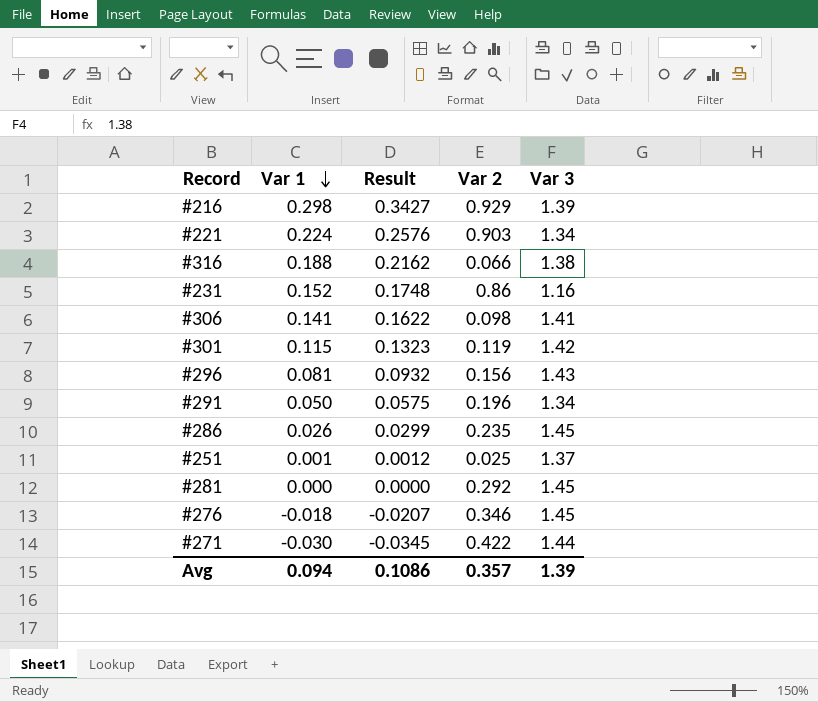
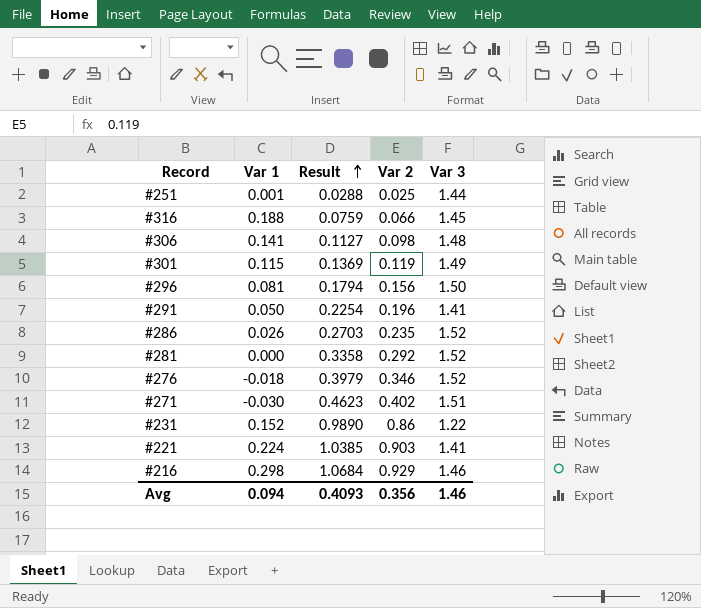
row order: Var 1 descending -> Result ascending
column Result | formula: [Var 1] * 1.15 -> [Var 2] * 1.15
#251 | Var 3: 1.37 -> 1.44
#316 | Var 3: 1.38 -> 1.45
#306 | Var 3: 1.41 -> 1.48
#301 | Var 3: 1.42 -> 1.49
#296 | Var 3: 1.43 -> 1.50
#291 | Var 3: 1.34 -> 1.41
#286 | Var 3: 1.45 -> 1.52
#281 | Var 3: 1.45 -> 1.52
#276 | Var 3: 1.45 -> 1.52
#271 | Var 2: 0.422 -> 0.402
#271 | Var 3: 1.44 -> 1.51
#231 | Var 3: 1.16 -> 1.22
#221 | Var 3: 1.34 -> 1.41
#216 | Var 3: 1.39 -> 1.46
Avg | Result: 0.1086 -> 0.4093
Avg | Var 2: 0.357 -> 0.356
Avg | Var 3: 1.39 -> 1.46

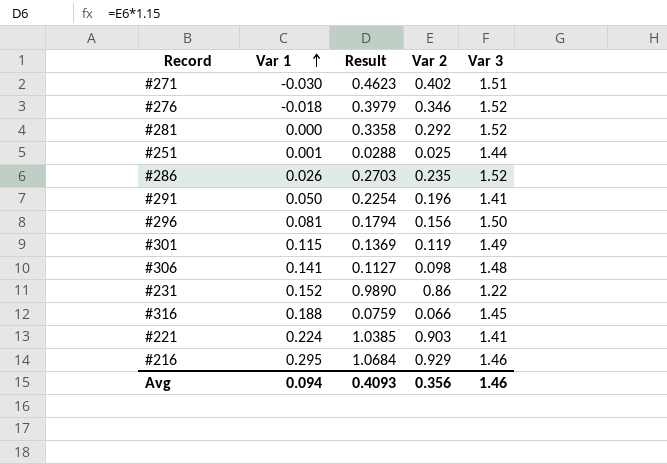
row order: Result ascending -> Var 1 ascending
#216 | Var 1: 0.298 -> 0.295

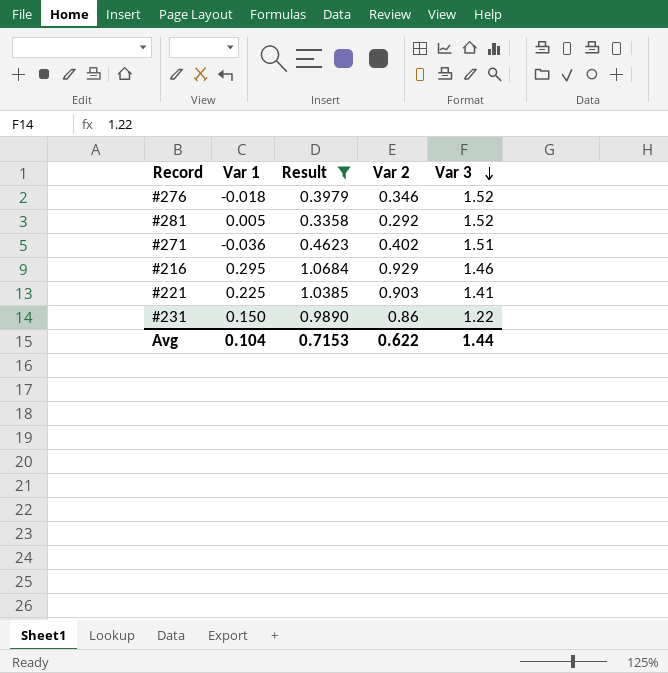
filter: none -> Result >= 0.3358
row order: Var 1 ascending -> Var 3 descending
#281 | Var 1: 0.000 -> 0.005
#271 | Var 1: -0.030 -> -0.036
#221 | Var 1: 0.224 -> 0.225
#231 | Var 1: 0.152 -> 0.150
Avg | Var 1: 0.094 -> 0.104
Avg | Result: 0.4093 -> 0.7153
Avg | Var 2: 0.356 -> 0.622
Avg | Var 3: 1.46 -> 1.44

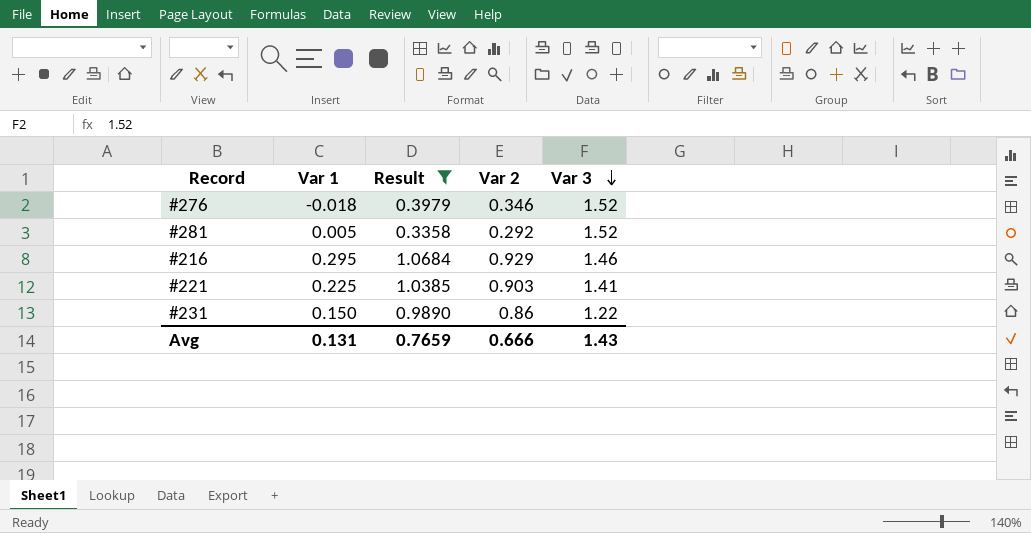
row #271: -0.036 | 0.4623 | 0.402 | 1.51 -> none
Avg | Var 1: 0.104 -> 0.131
Avg | Result: 0.7153 -> 0.7659
Avg | Var 2: 0.622 -> 0.666
Avg | Var 3: 1.44 -> 1.43

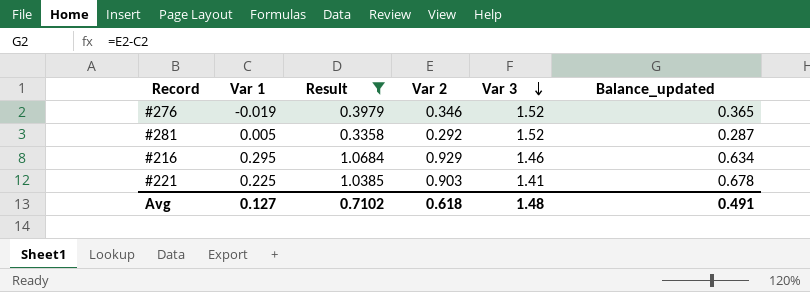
column Balance_updated | formula: none -> [Var 2] - [Var 1]
row #231: 0.150 | 0.9890 | 0.86 | 1.22 -> none
#276 | Var 1: -0.018 -> -0.019
Avg | Var 1: 0.131 -> 0.127
Avg | Result: 0.7659 -> 0.7102
Avg | Var 2: 0.666 -> 0.618
Avg | Var 3: 1.43 -> 1.48

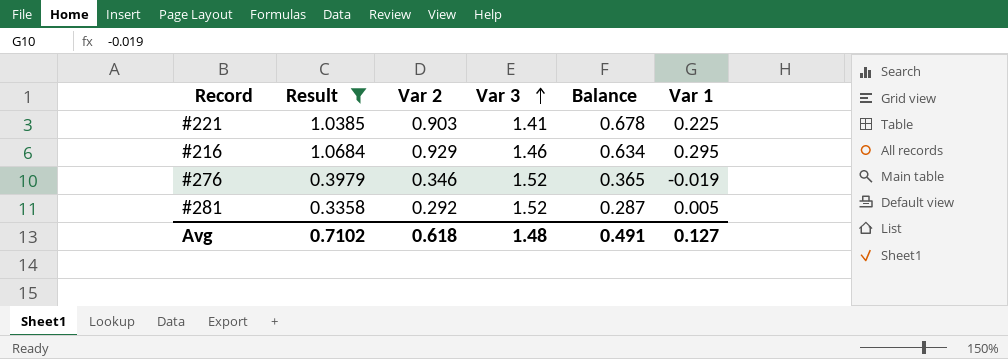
row order: Var 3 descending -> Var 3 ascending
column name: Balance_updated -> Balance
column Var 1 | position: 2 -> 6

